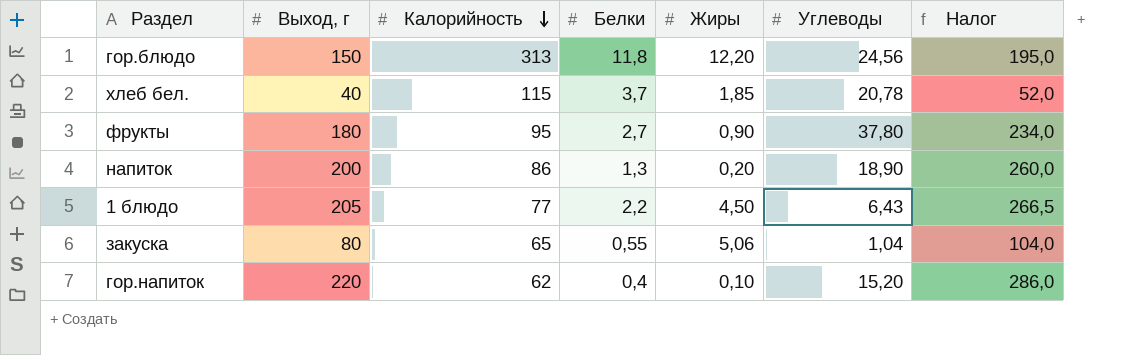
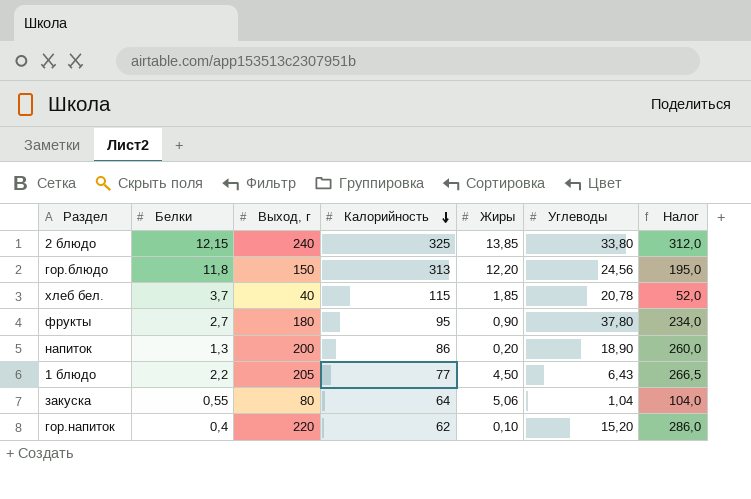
column Белки | position: 4 -> 2
row 2 блюдо: none -> 12,15 | 240 | 325 | 13,85 | 33,80 | 312,0
закуска | Калорийность: 65 -> 64

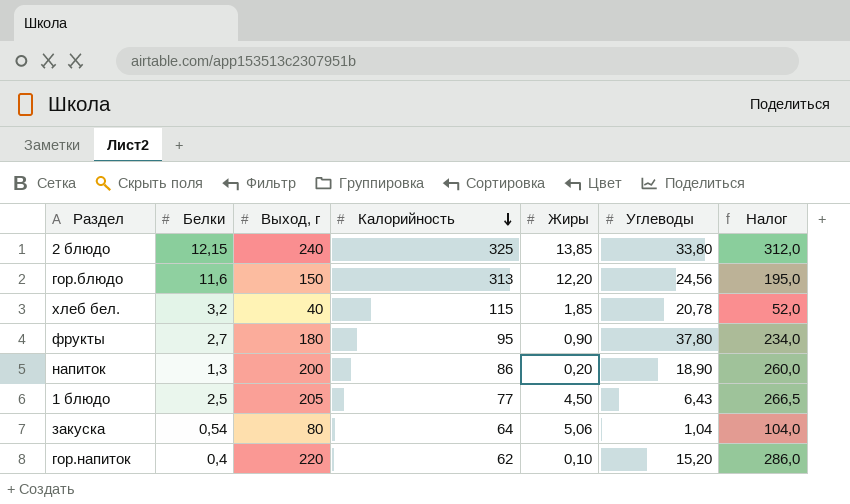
гор.блюдо | Белки: 11,8 -> 11,6
хлеб бел. | Белки: 3,7 -> 3,2
1 блюдо | Белки: 2,2 -> 2,5
закуска | Белки: 0,55 -> 0,54

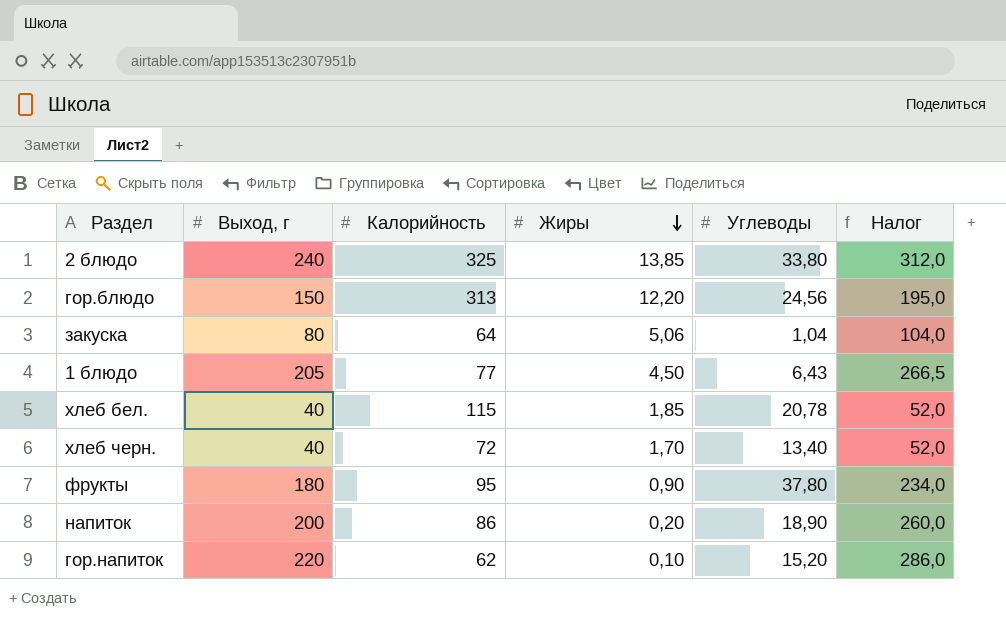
row order: Калорийность descending -> Жиры descending
column Белки | position: 2 -> none
row хлеб черн.: none -> 40 | 72 | 1,70 | 13,40 | 52,0

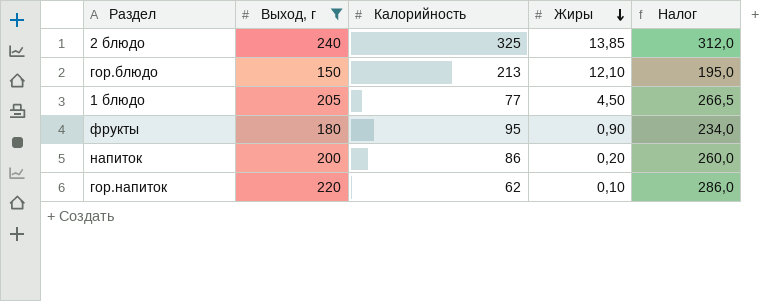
filter: none -> Выход, г >= 150
column Углеводы | position: 5 -> none
гор.блюдо | Калорийность: 313 -> 213
гор.блюдо | Жиры: 12,20 -> 12,10

